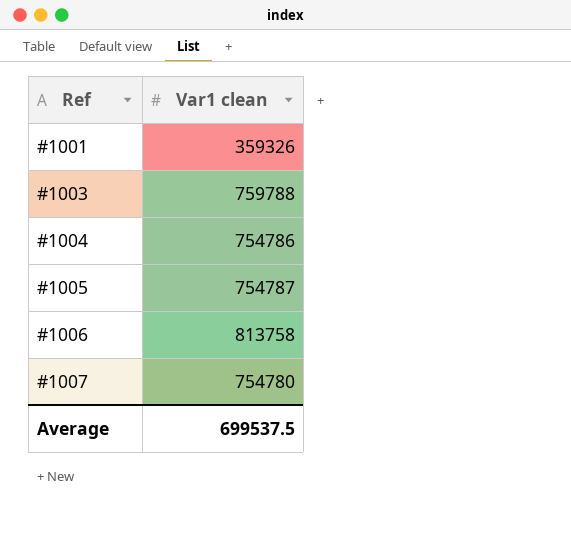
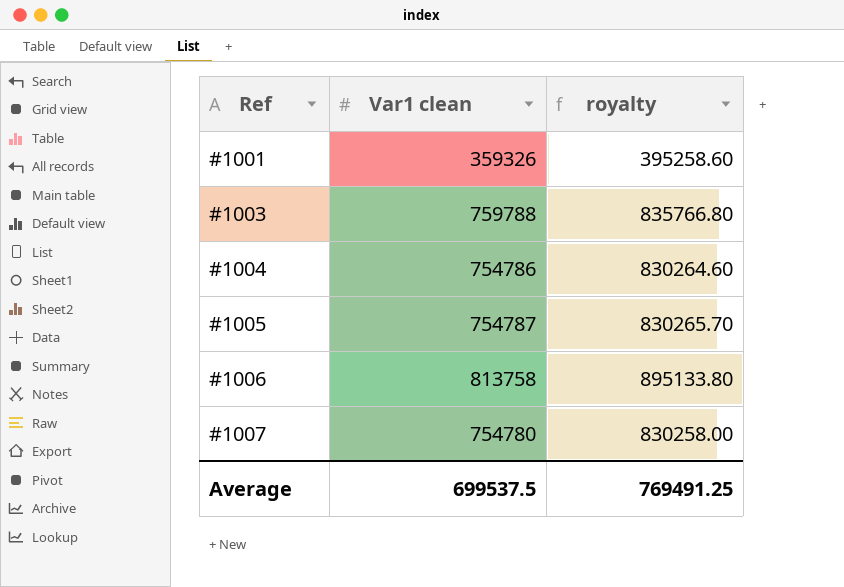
column royalty | formula: none -> [Var1 clean] * 1.1

